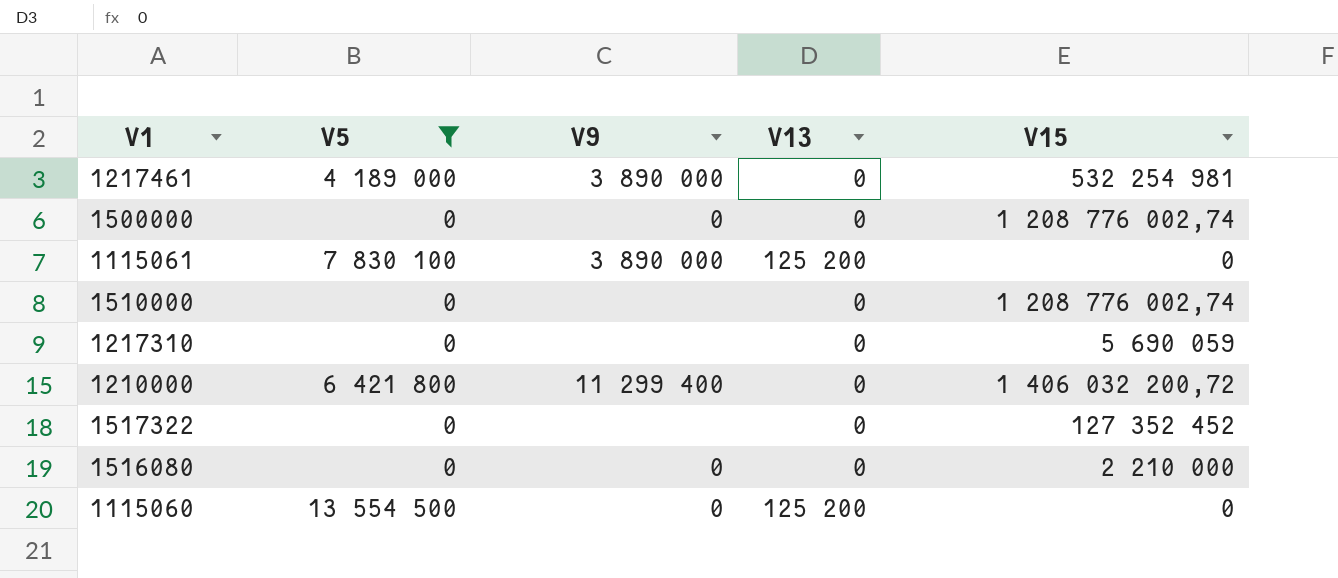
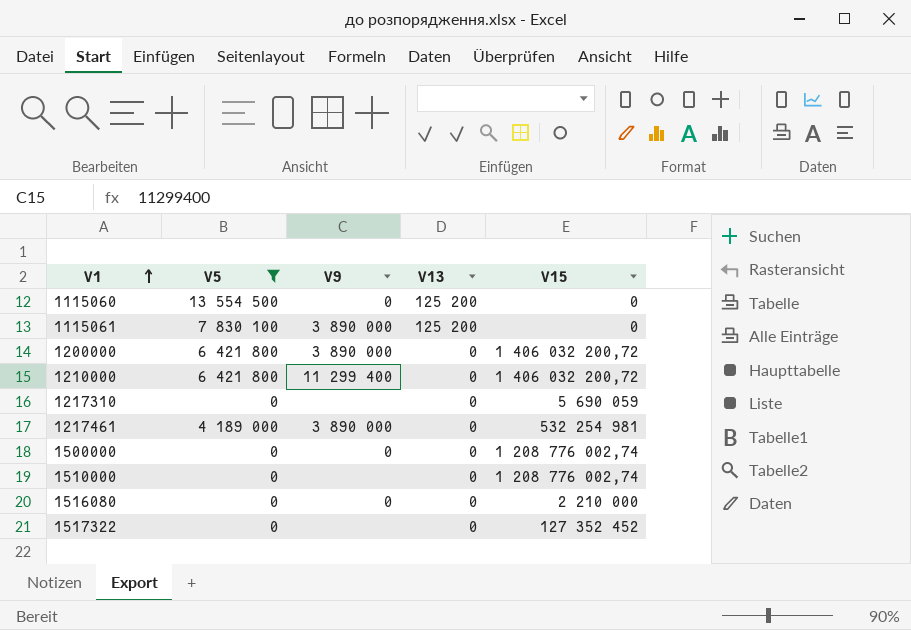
row order: none -> V1 ascending
row 1200000: none -> 6 421 800 | 3 890 000 | 0 | 1 406 032 200,72

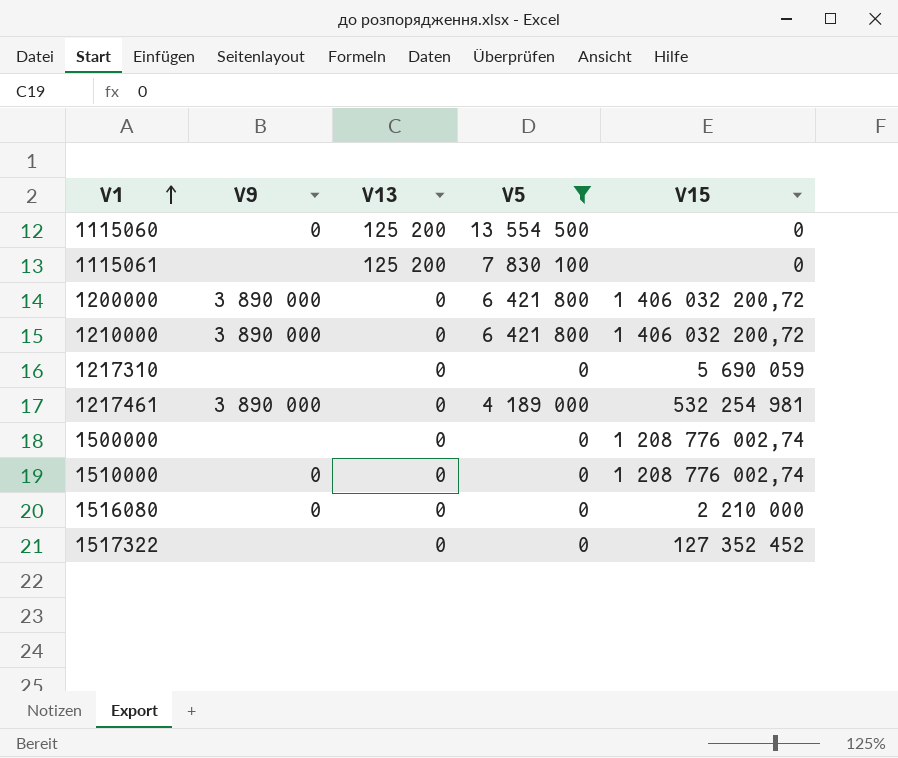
column V5 | position: 2 -> 4
1115061 | V9: 3 890 000 -> none
1210000 | V9: 11 299 400 -> 3 890 000
1500000 | V9: 0 -> none
1510000 | V9: none -> 0

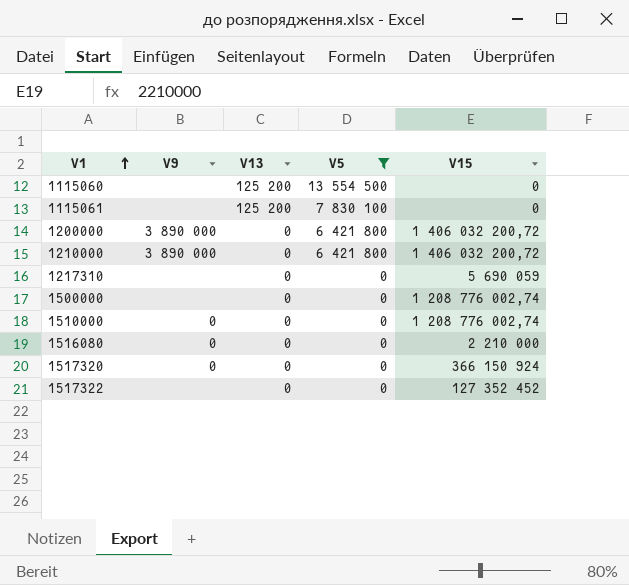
row 1217461: 3 890 000 | 0 | 4 189 000 | 532 254 981 -> none
1115060 | V9: 0 -> none
row 1517320: none -> 0 | 0 | 0 | 366 150 924

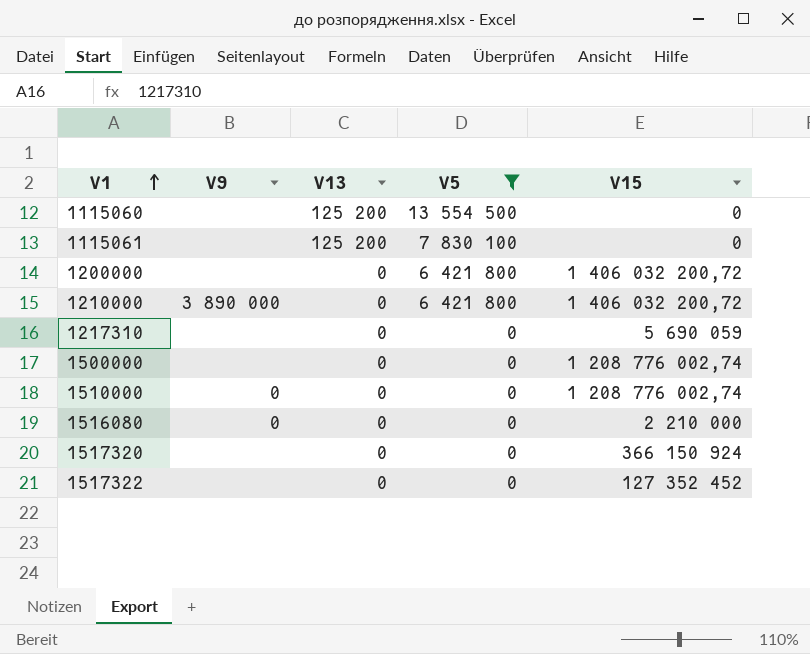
1200000 | V9: 3 890 000 -> none
1517320 | V9: 0 -> none

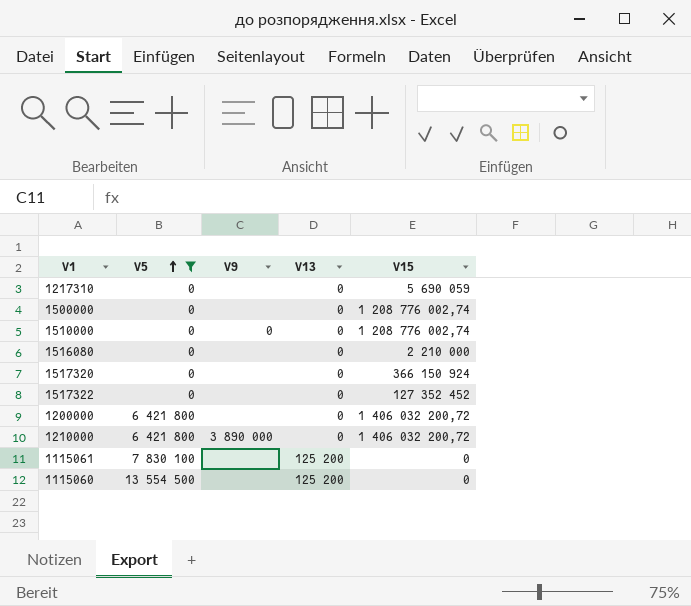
row order: V1 ascending -> V5 ascending
column V5 | position: 4 -> 2
1516080 | V9: 0 -> none

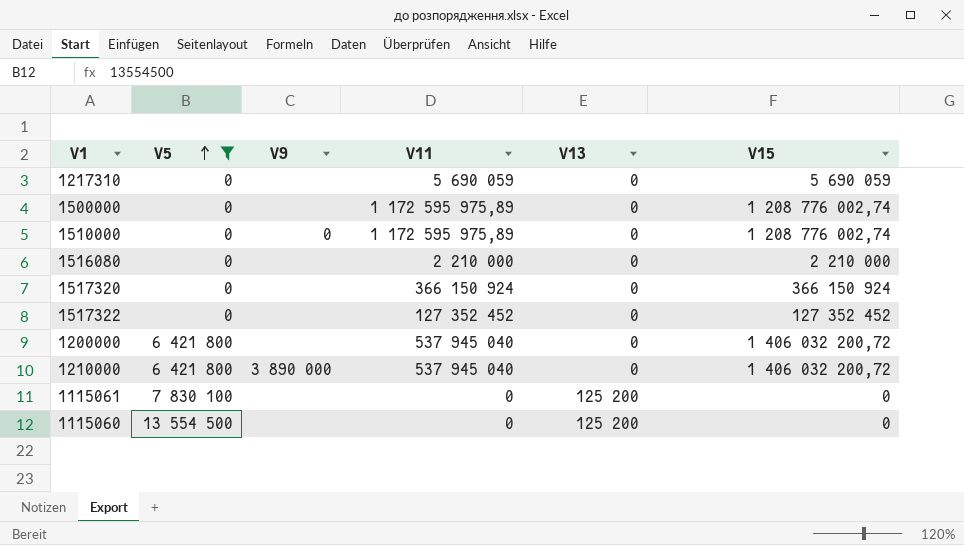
column V11 | position: none -> 4

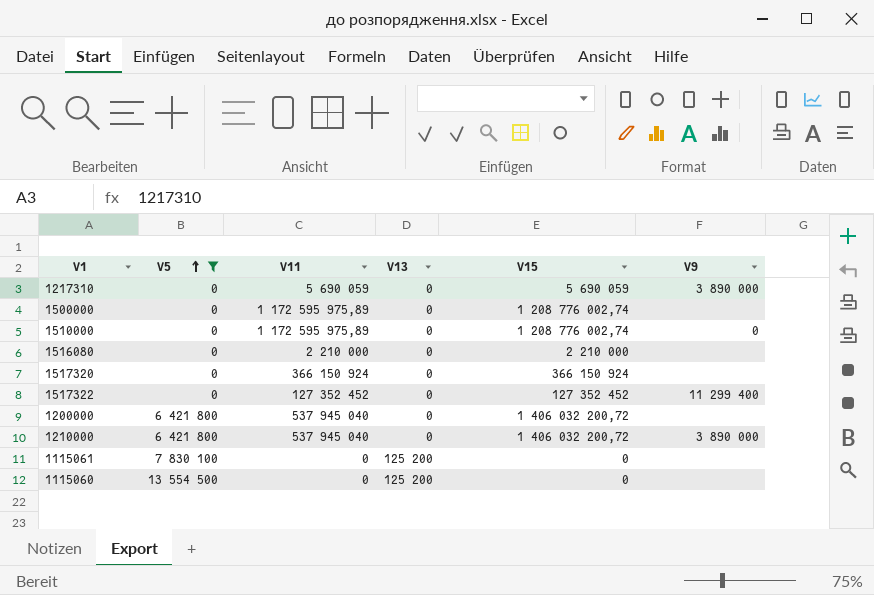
column V9 | position: 3 -> 6
1217310 | V9: none -> 3 890 000
1517322 | V9: none -> 11 299 400

